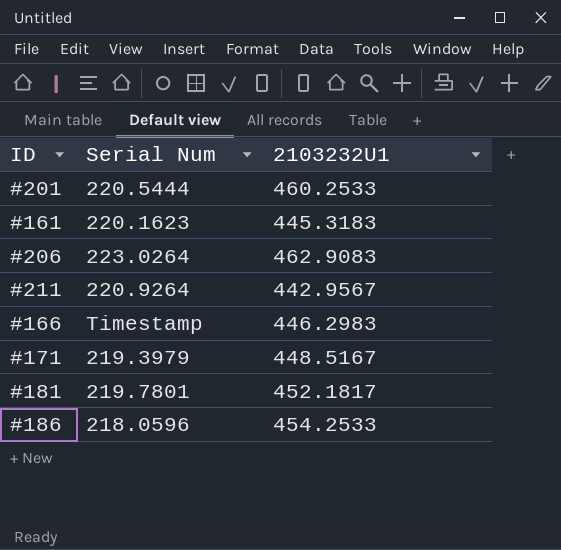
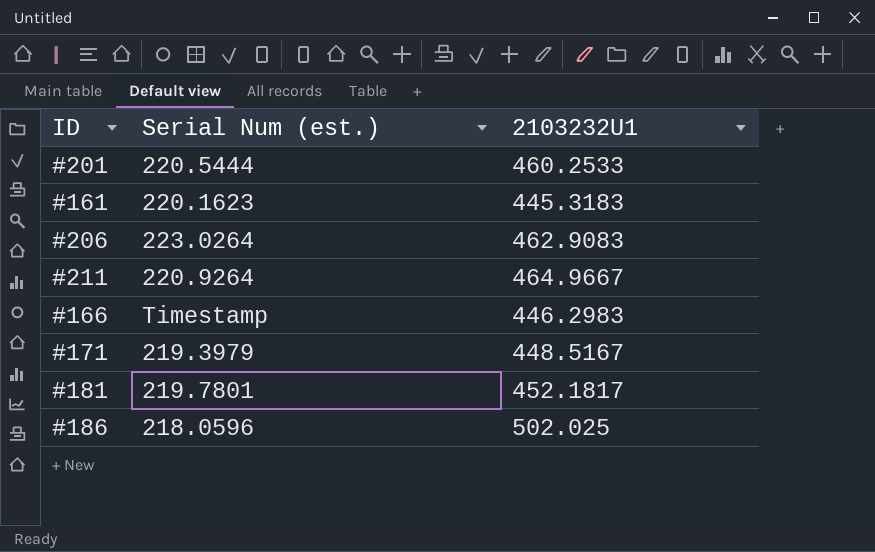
column name: Serial Num -> Serial Num (est.)
#211 | 2103232U1: 442.9567 -> 464.9667
#186 | 2103232U1: 454.2533 -> 502.025

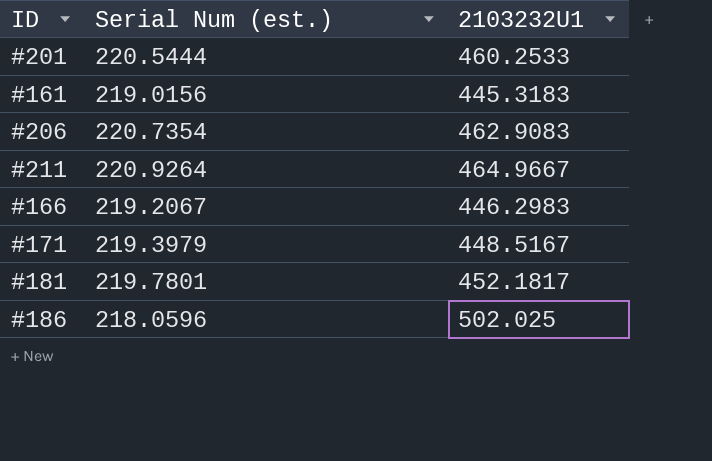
#161 | Serial Num (est.): 220.1623 -> 219.0156
#206 | Serial Num (est.): 223.0264 -> 220.7354
#166 | Serial Num (est.): Timestamp -> 219.2067

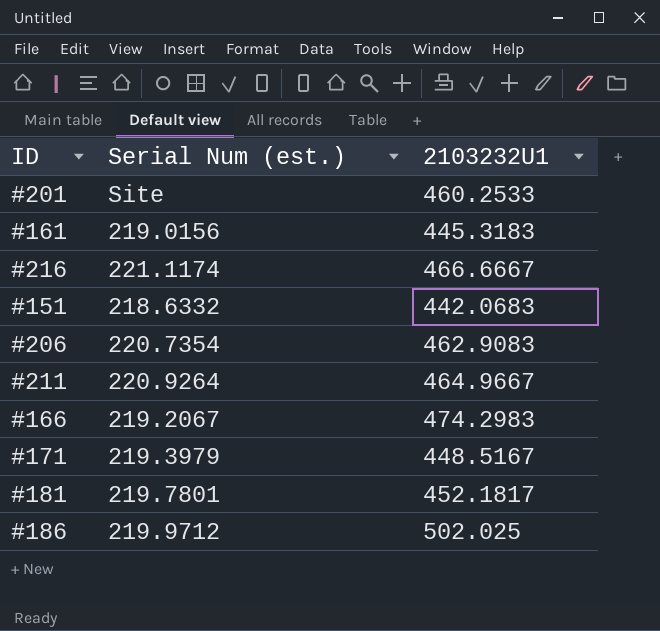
#201 | Serial Num (est.): 220.5444 -> Site
row #216: none -> 221.1174 | 466.6667
row #151: none -> 218.6332 | 442.0683
#166 | 2103232U1: 446.2983 -> 474.2983
#186 | Serial Num (est.): 218.0596 -> 219.9712

